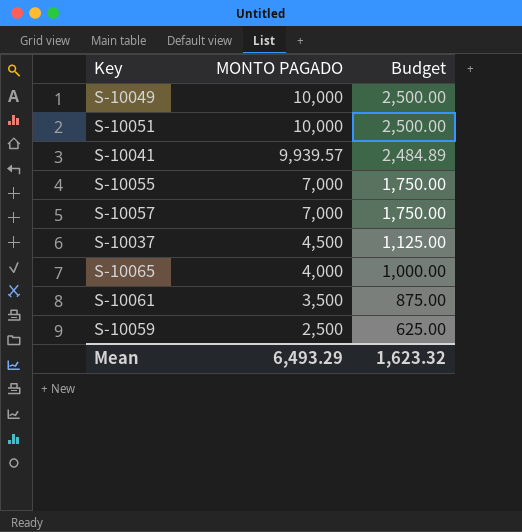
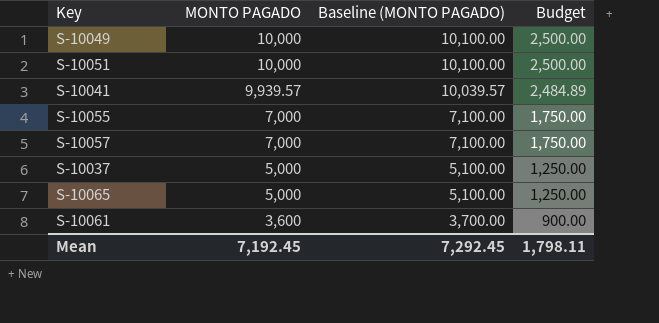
column Baseline (MONTO PAGADO) | formula: none -> [MONTO PAGADO] + 100
row S-10059: 2,500 | 625.00 -> none
S-10037 | MONTO PAGADO: 4,500 -> 5,000
S-10037 | Budget: 1,125.00 -> 1,250.00
S-10065 | MONTO PAGADO: 4,000 -> 5,000
S-10065 | Budget: 1,000.00 -> 1,250.00
S-10061 | MONTO PAGADO: 3,500 -> 3,600
S-10061 | Budget: 875.00 -> 900.00
Mean | MONTO PAGADO: 6,493.29 -> 7,192.45
Mean | Budget: 1,623.32 -> 1,798.11

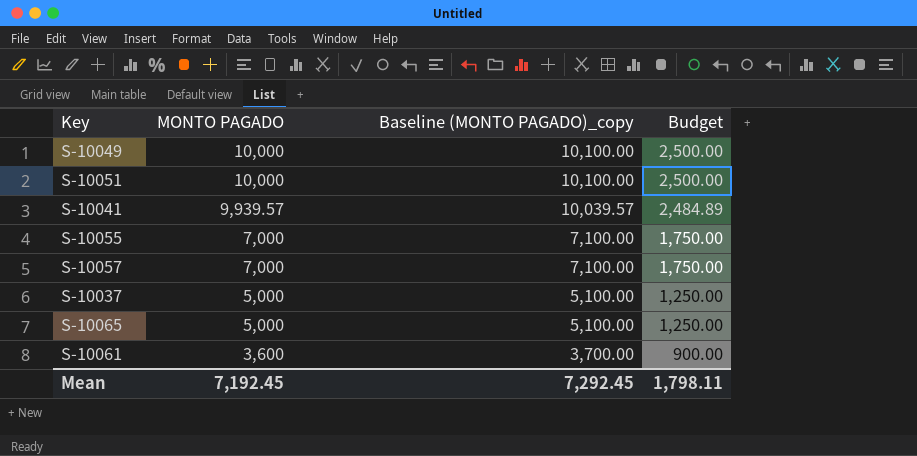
column name: Baseline (MONTO PAGADO) -> Baseline (MONTO PAGADO)_copy

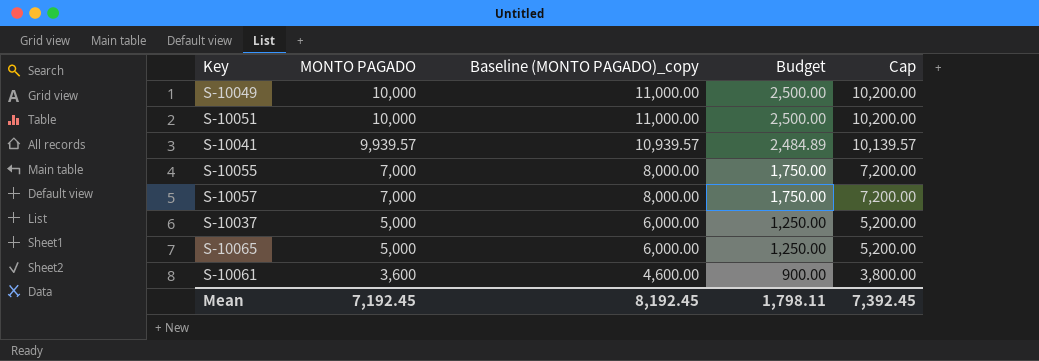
column Baseline (MONTO PAGADO)_copy | formula: [MONTO PAGADO] + 100 -> [MONTO PAGADO] + 1000
column Cap | formula: none -> [MONTO PAGADO] + 200
Mean | Baseline (MONTO PAGADO)_copy: 7,292.45 -> 8,192.45

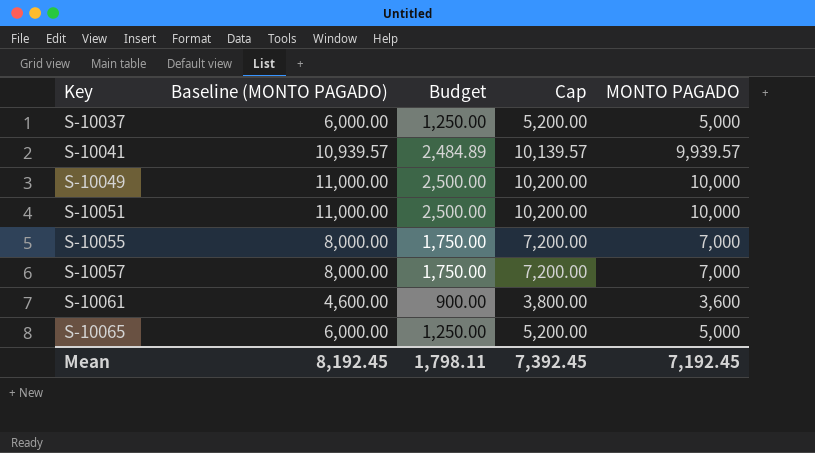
row order: MONTO PAGADO descending -> Key ascending
column name: Baseline (MONTO PAGADO)_copy -> Baseline (MONTO PAGADO)
column MONTO PAGADO | position: 2 -> 5

